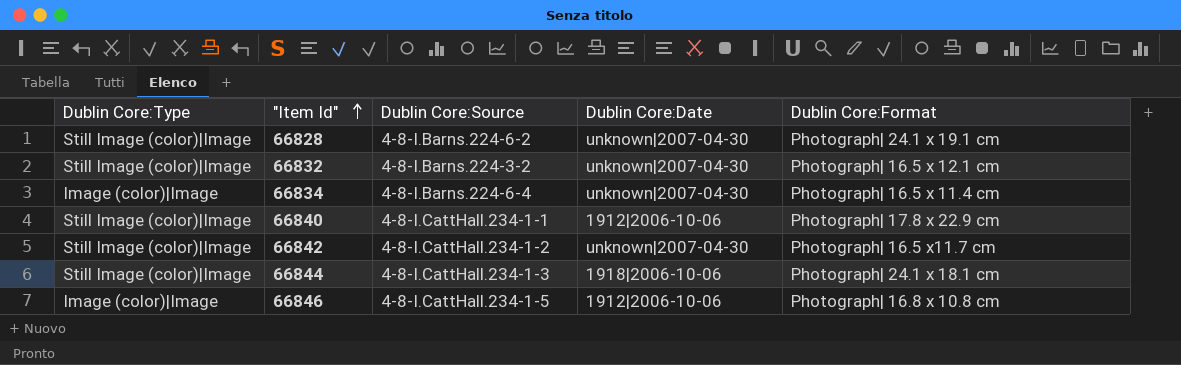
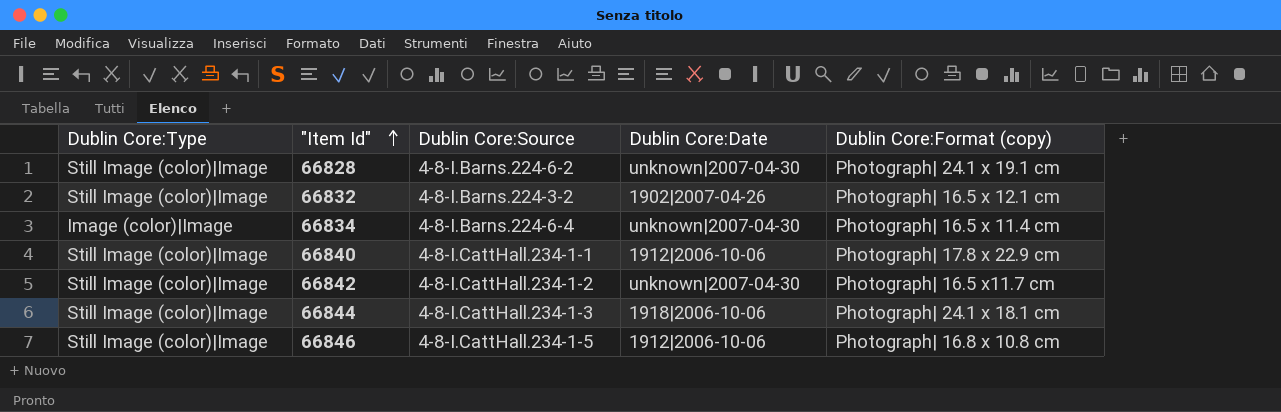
column name: Dublin Core:Format -> Dublin Core:Format (copy)
66832 | Dublin Core:Date: unknown|2007-04-30 -> 1902|2007-04-26
66846 | Dublin Core:Type: Image (color)|Image -> Still Image (color)|Image

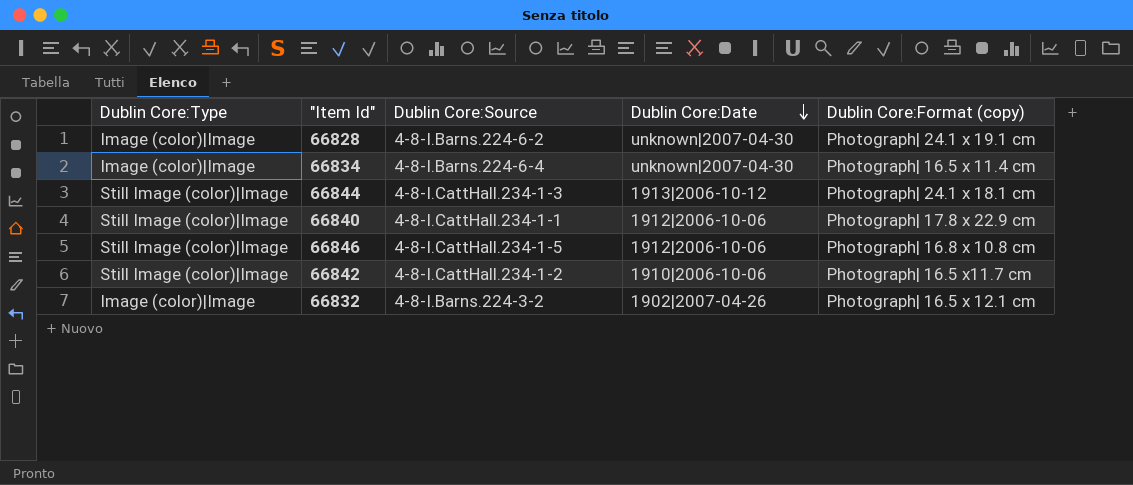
row order: "Item Id" ascending -> Dublin Core:Date descending
66828 | Dublin Core:Type: Still Image (color)|Image -> Image (color)|Image
66844 | Dublin Core:Date: 1918|2006-10-06 -> 1913|2006-10-12
66842 | Dublin Core:Date: unknown|2007-04-30 -> 1910|2006-10-06
66832 | Dublin Core:Type: Still Image (color)|Image -> Image (color)|Image

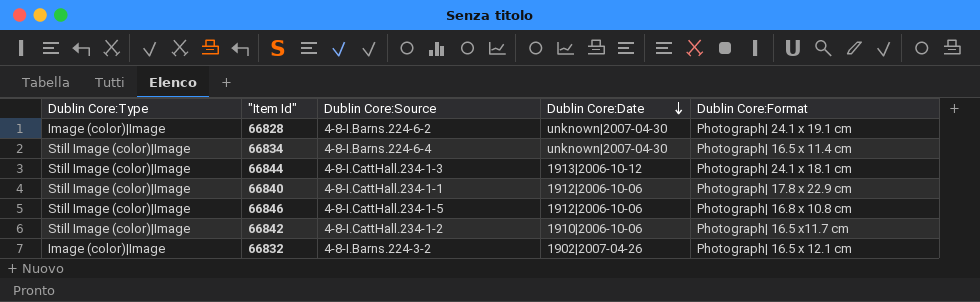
column name: Dublin Core:Format (copy) -> Dublin Core:Format
66834 | Dublin Core:Type: Image (color)|Image -> Still Image (color)|Image

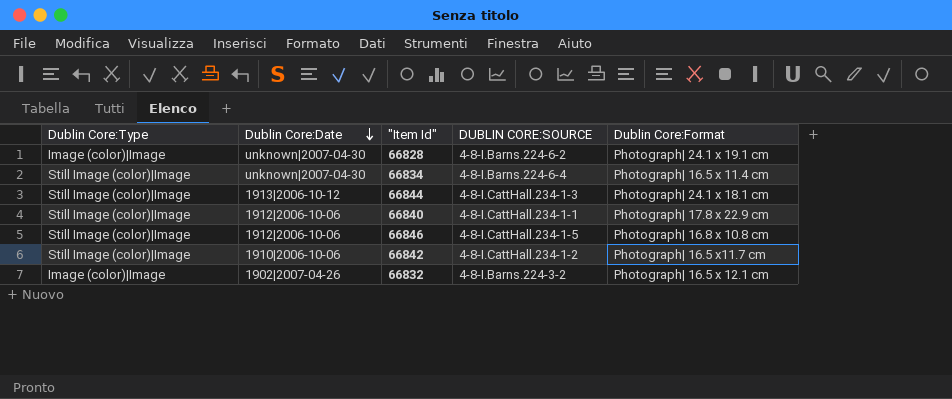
column Dublin Core:Date | position: 4 -> 2
column name: Dublin Core:Source -> DUBLIN CORE:SOURCE

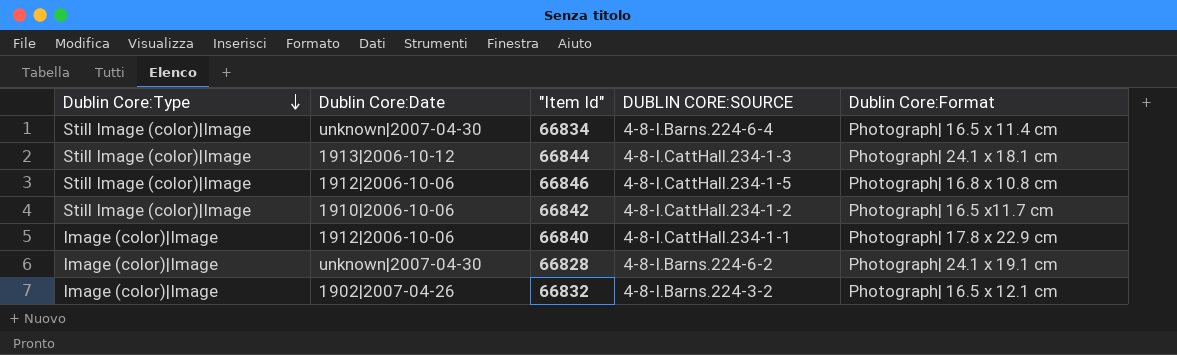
row order: Dublin Core:Date descending -> Dublin Core:Type descending
66840 | Dublin Core:Type: Still Image (color)|Image -> Image (color)|Image

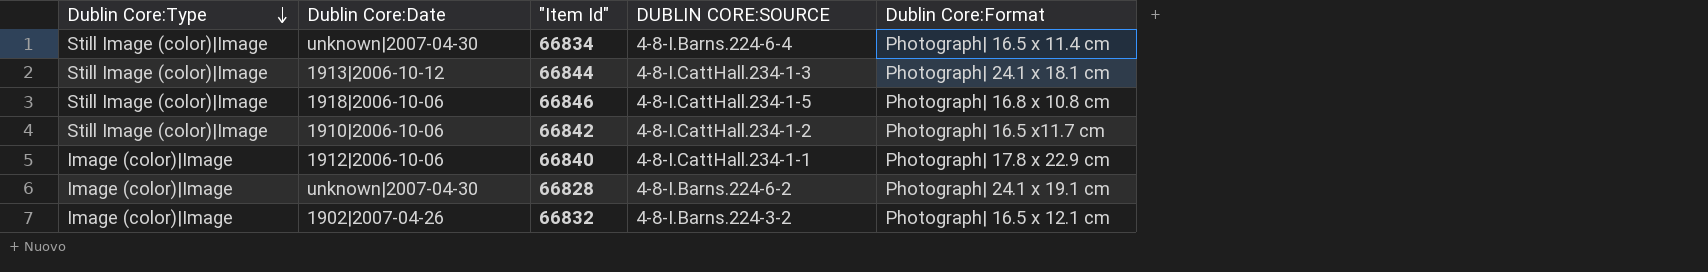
66846 | Dublin Core:Date: 1912|2006-10-06 -> 1918|2006-10-06

